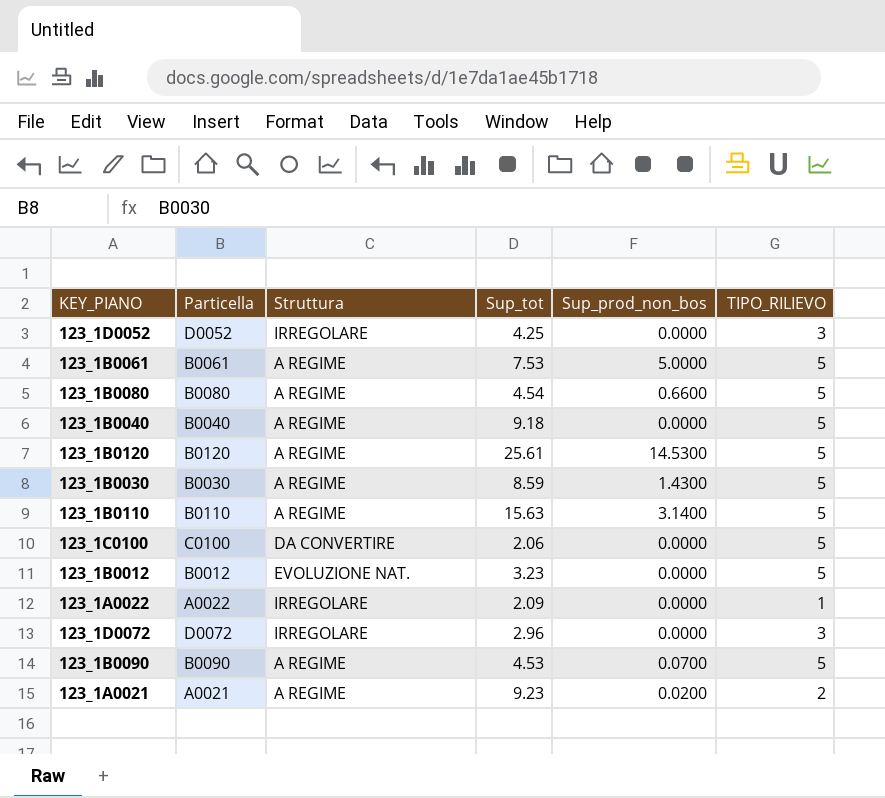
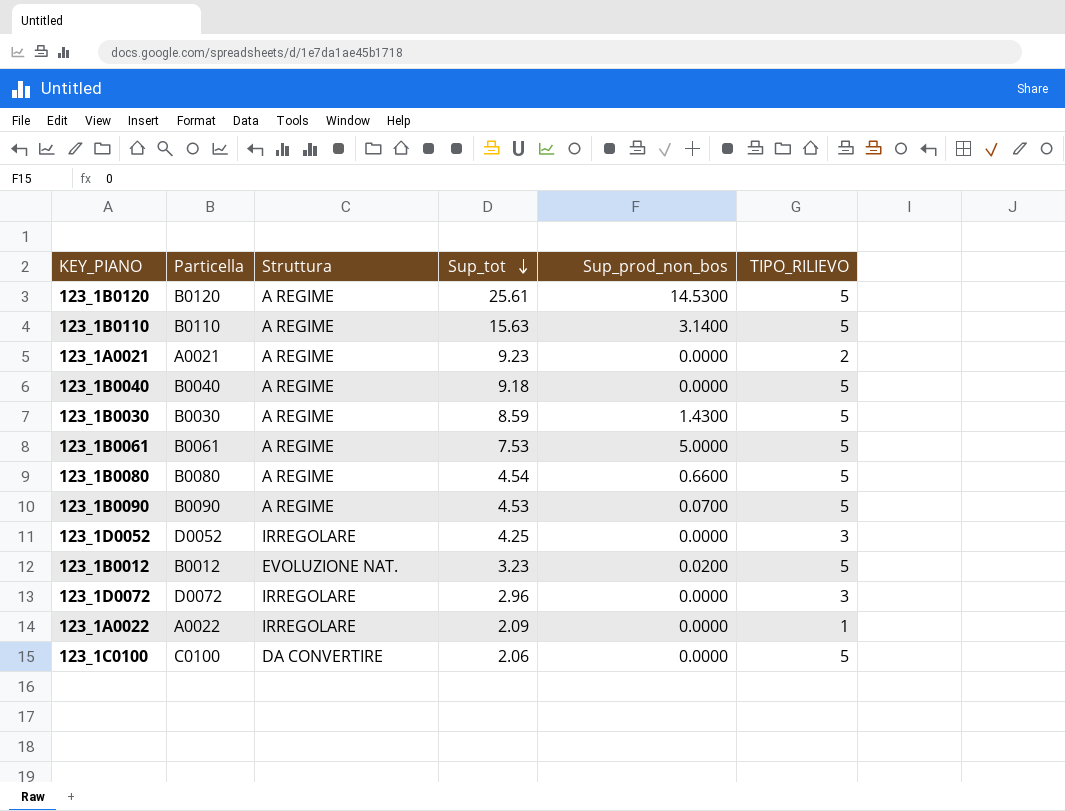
row order: none -> Sup_tot descending
123_1A0021 | Sup_prod_non_bos: 0.0200 -> 0.0000
123_1B0012 | Sup_prod_non_bos: 0.0000 -> 0.0200

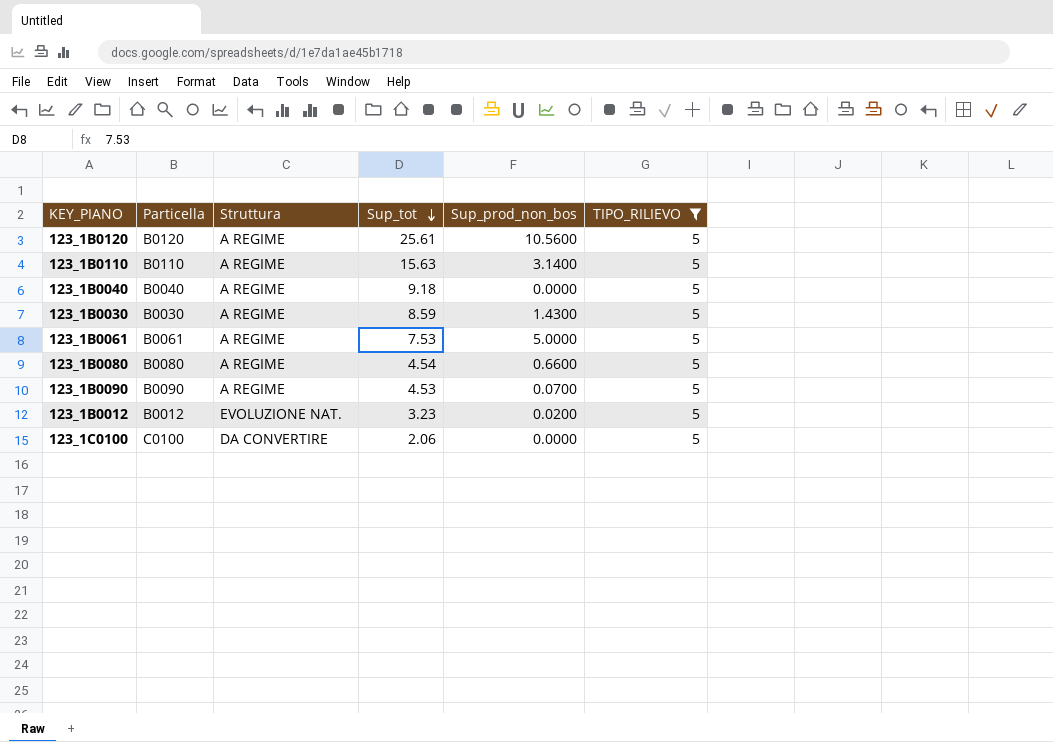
filter: none -> TIPO_RILIEVO = 5
123_1B0120 | Sup_prod_non_bos: 14.5300 -> 10.5600

